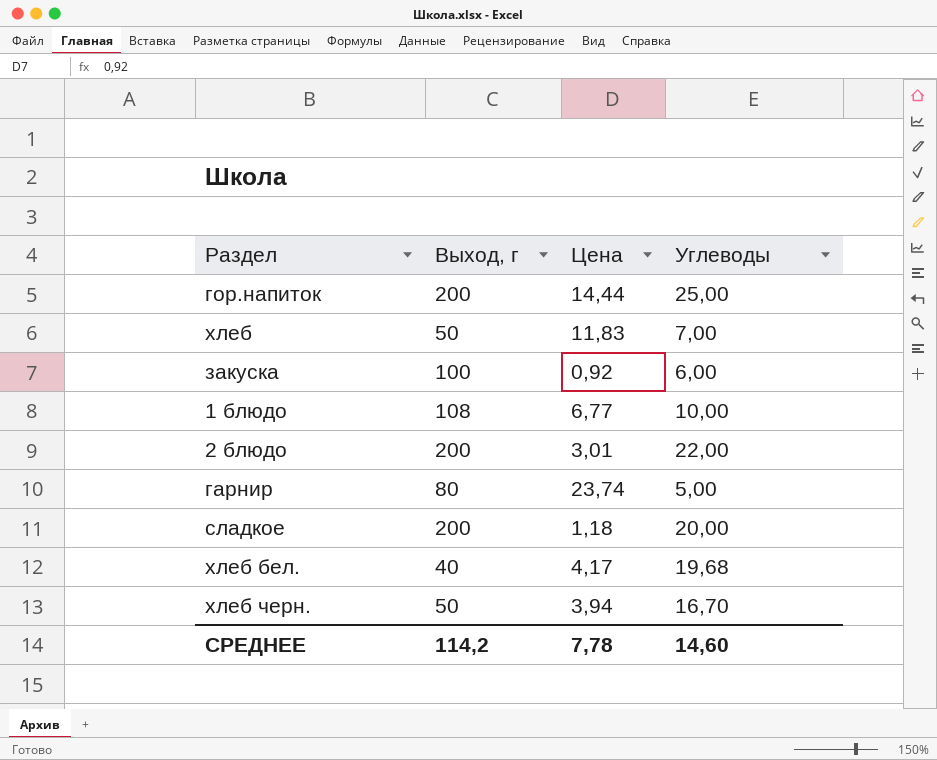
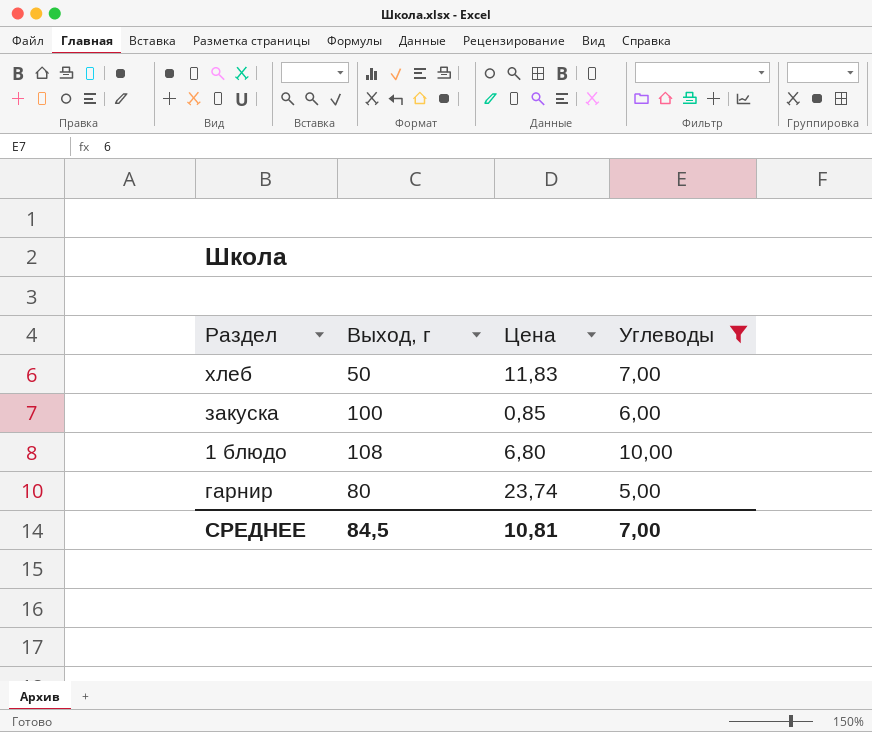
filter: none -> Углеводы <= 10,00
закуска | Цена: 0,92 -> 0,85
1 блюдо | Цена: 6,77 -> 6,80
СРЕДНЕЕ | Выход, г: 114,2 -> 84,5
СРЕДНЕЕ | Цена: 7,78 -> 10,81
СРЕДНЕЕ | Углеводы: 14,60 -> 7,00

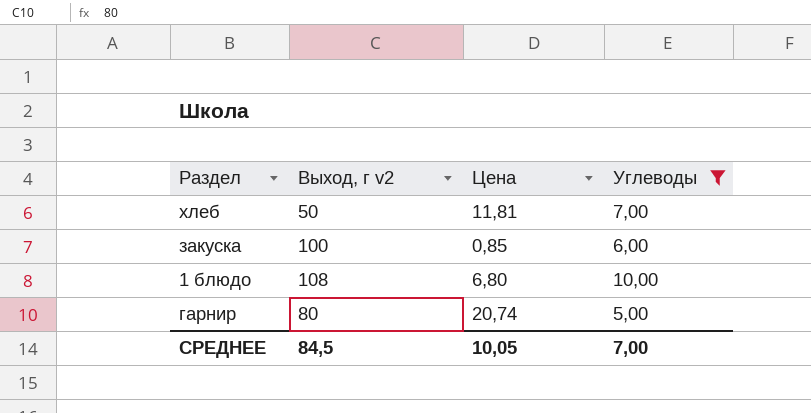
column name: Выход, г -> Выход, г v2
хлеб | Цена: 11,83 -> 11,81
гарнир | Цена: 23,74 -> 20,74
СРЕДНЕЕ | Цена: 10,81 -> 10,05

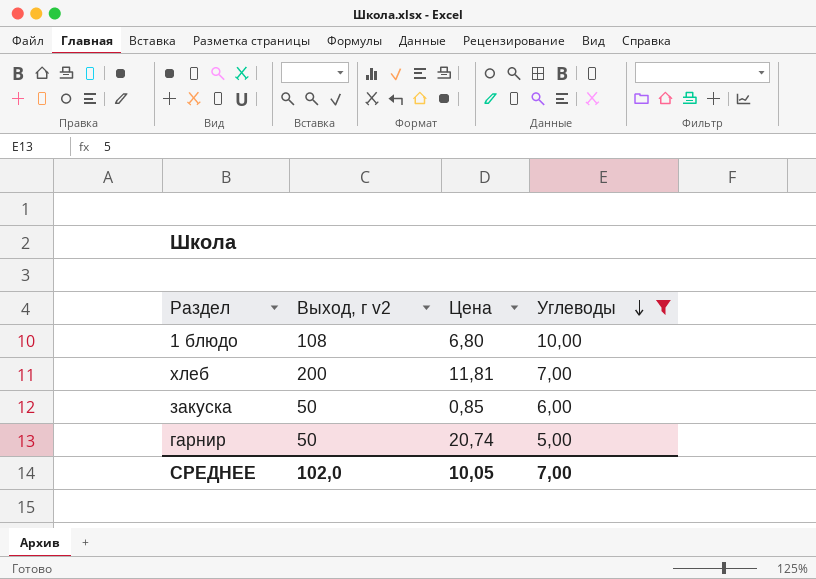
row order: none -> Углеводы descending
хлеб | Выход, г v2: 50 -> 200
закуска | Выход, г v2: 100 -> 50
гарнир | Выход, г v2: 80 -> 50
СРЕДНЕЕ | Выход, г v2: 84,5 -> 102,0

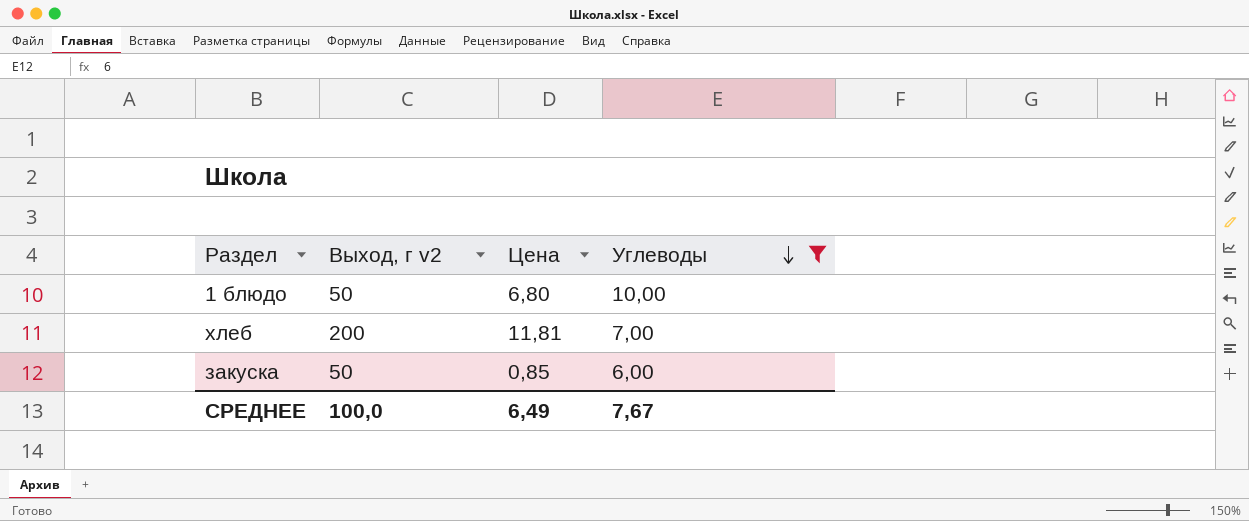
row гарнир: 50 | 20,74 | 5,00 -> none
1 блюдо | Выход, г v2: 108 -> 50
СРЕДНЕЕ | Выход, г v2: 102,0 -> 100,0
СРЕДНЕЕ | Цена: 10,05 -> 6,49
СРЕДНЕЕ | Углеводы: 7,00 -> 7,67

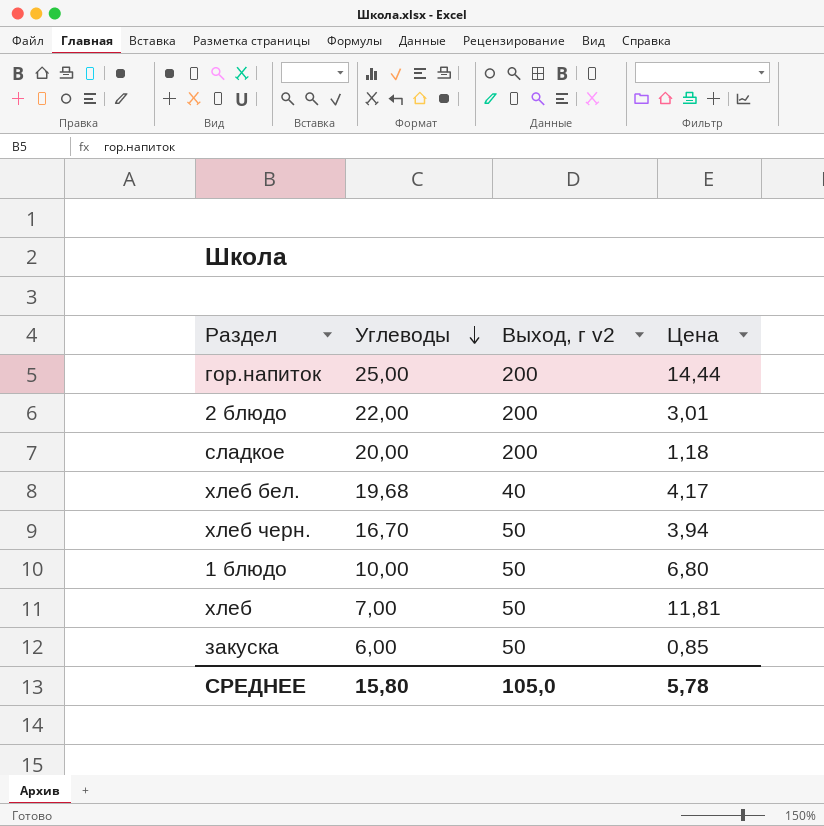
filter: Углеводы <= 10,00 -> none
column Углеводы | position: 4 -> 2
хлеб | Выход, г v2: 200 -> 50
СРЕДНЕЕ | Углеводы: 7,67 -> 15,80
СРЕДНЕЕ | Выход, г v2: 100,0 -> 105,0
СРЕДНЕЕ | Цена: 6,49 -> 5,78

